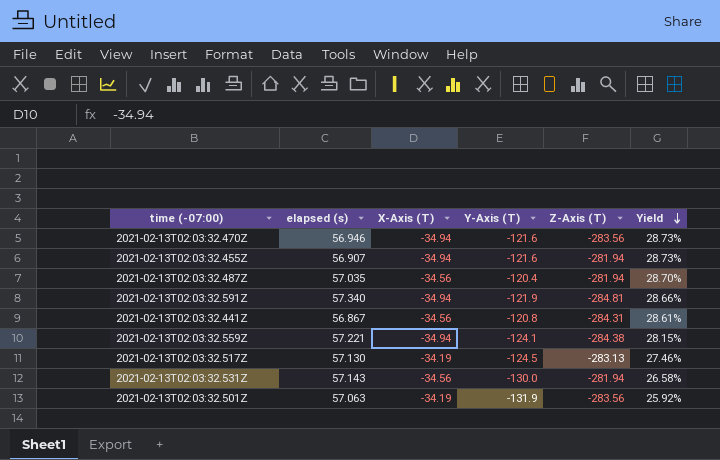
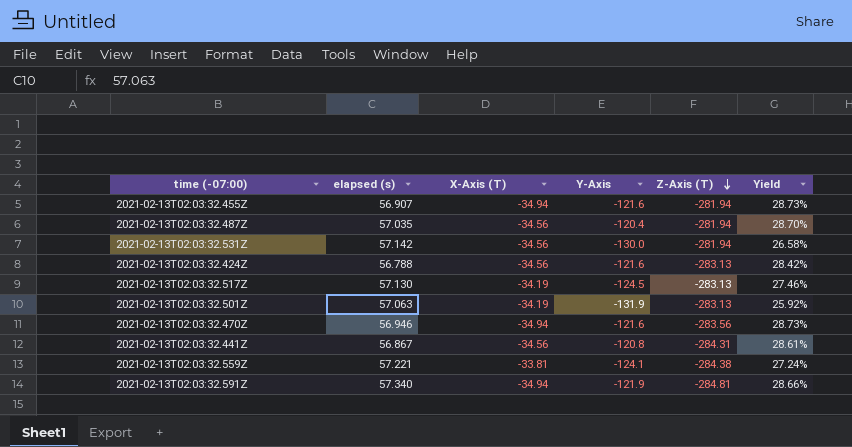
row order: Yield descending -> Z-Axis (T) descending
column name: Y-Axis (T) -> Y-Axis
2021-02-13T02:03:32.531Z | elapsed (s): 57.143 -> 57.142
row 2021-02-13T02:03:32.424Z: none -> 56.788 | -34.56 | -121.6 | -283.13 | 28.42%
2021-02-13T02:03:32.501Z | Z-Axis (T): -283.56 -> -283.13
2021-02-13T02:03:32.559Z | X-Axis (T): -34.94 -> -33.81
2021-02-13T02:03:32.559Z | Yield: 28.15% -> 27.24%

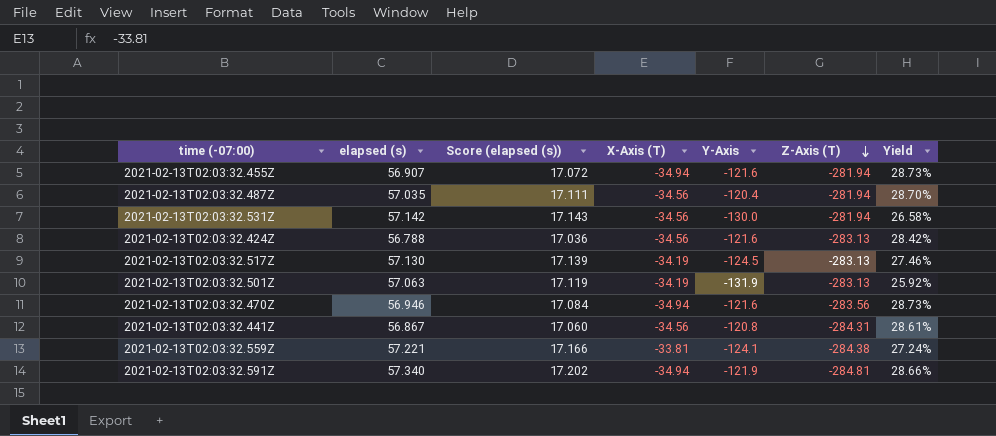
column Score (elapsed (s)) | formula: none -> [elapsed (s)] * 0.3

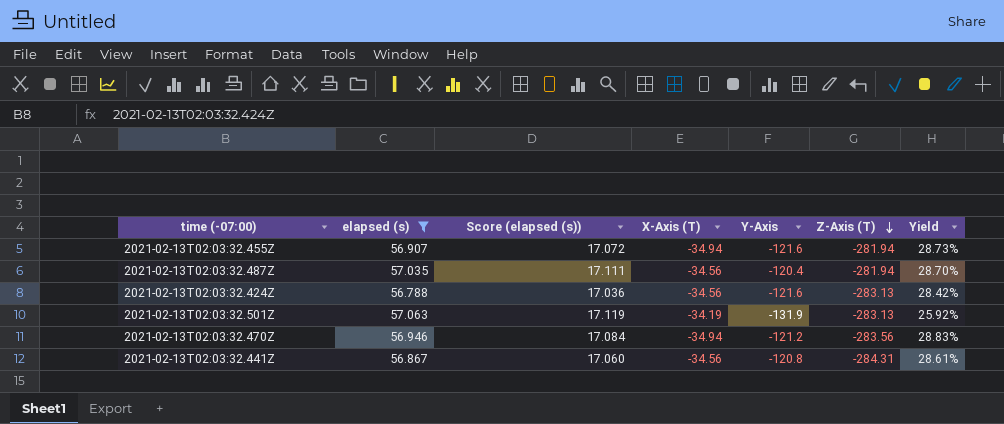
filter: none -> elapsed (s) <= 57.063
2021-02-13T02:03:32.470Z | Y-Axis: -121.6 -> -121.2
2021-02-13T02:03:32.470Z | Yield: 28.73% -> 28.83%

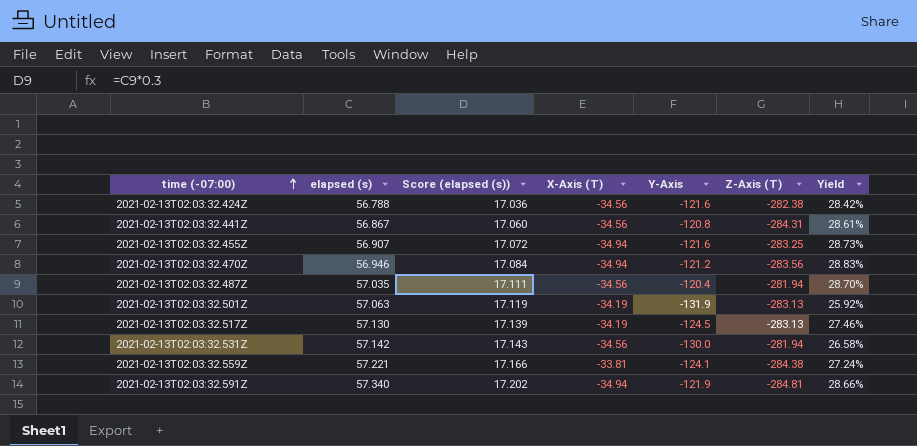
filter: elapsed (s) <= 57.063 -> none
row order: Z-Axis (T) descending -> time (-07:00) ascending
2021-02-13T02:03:32.424Z | Z-Axis (T): -283.13 -> -282.38
2021-02-13T02:03:32.455Z | Z-Axis (T): -281.94 -> -283.25

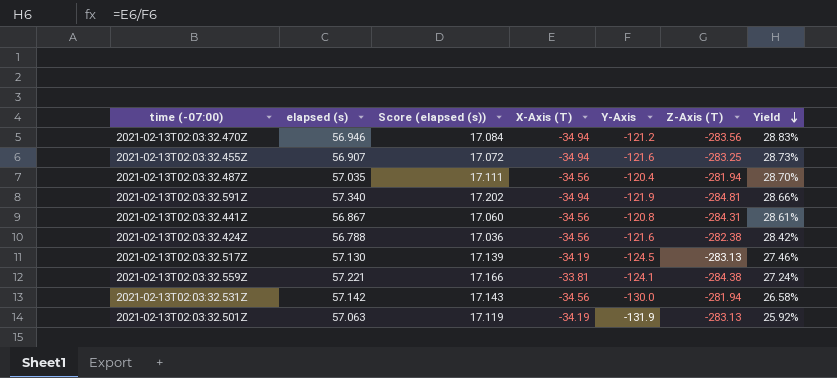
row order: time (-07:00) ascending -> Yield descending

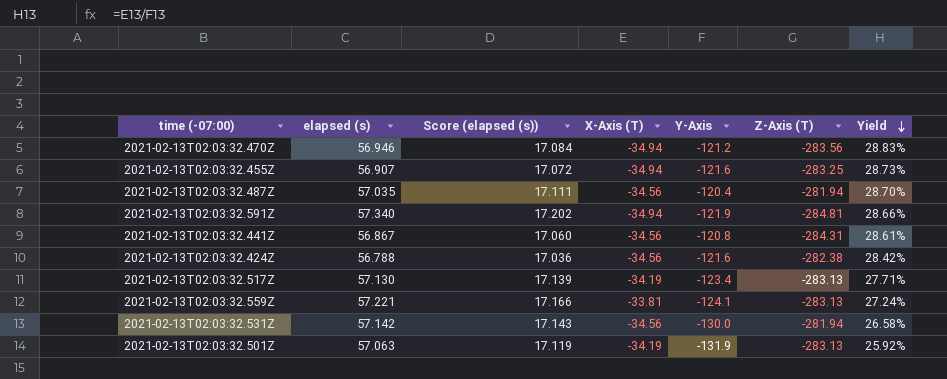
2021-02-13T02:03:32.517Z | Y-Axis: -124.5 -> -123.4
2021-02-13T02:03:32.517Z | Yield: 27.46% -> 27.71%
2021-02-13T02:03:32.559Z | Z-Axis (T): -284.38 -> -283.13

